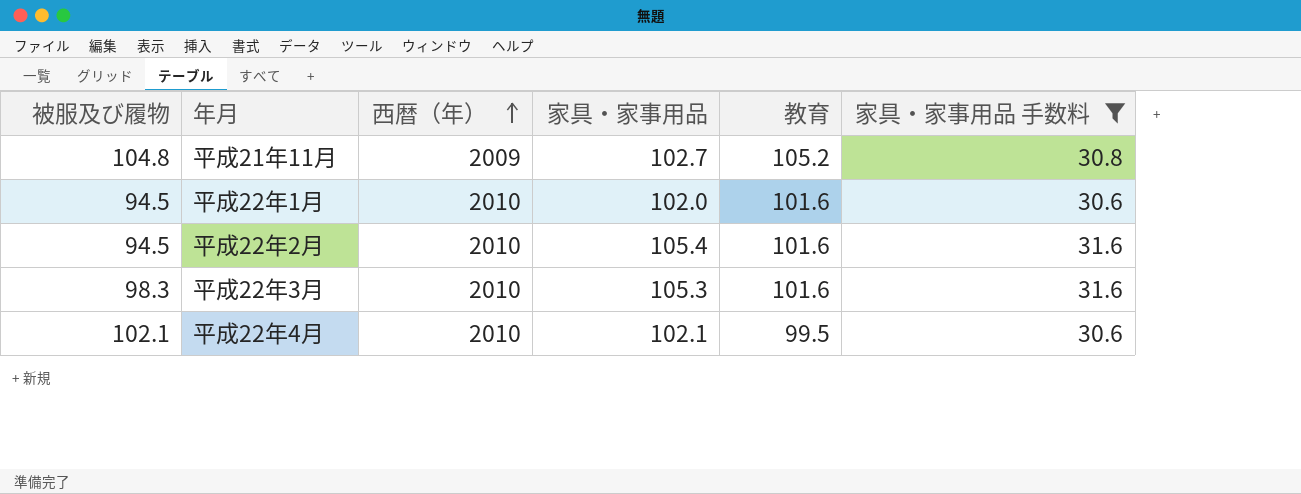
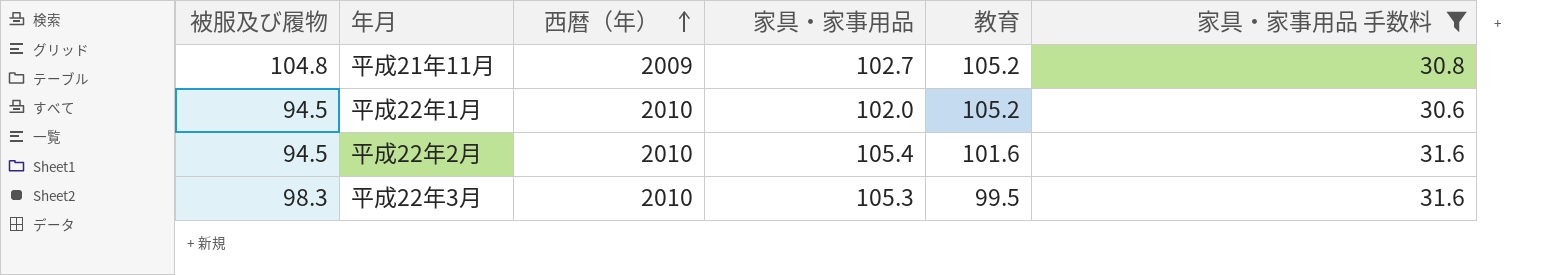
row 平成22年4月: 102.1 | 2010 | 102.1 | 99.5 | 30.6 -> none
平成22年1月 | 教育: 101.6 -> 105.2
平成22年3月 | 教育: 101.6 -> 99.5

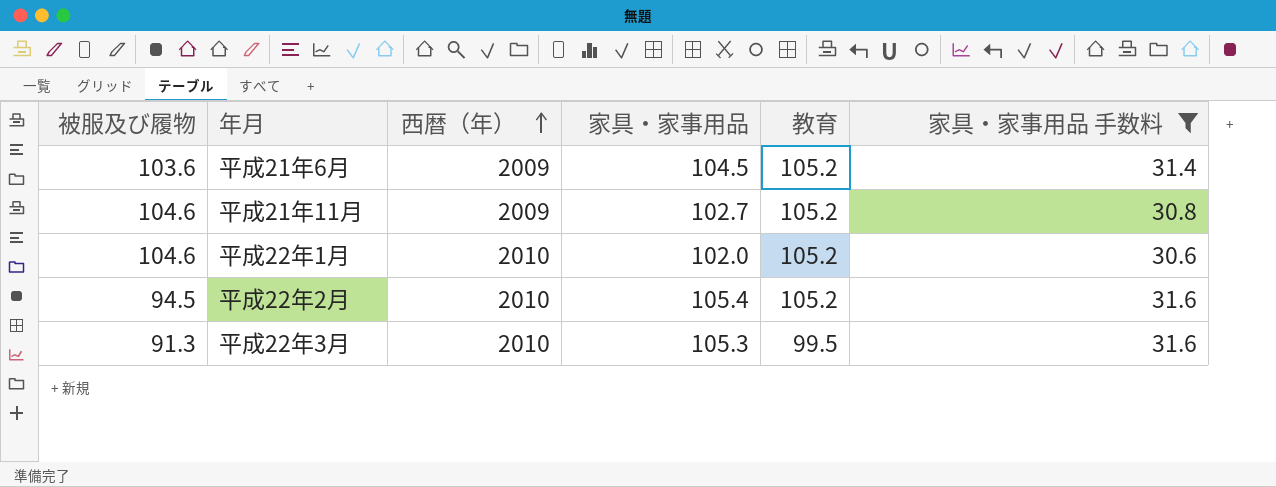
row 平成21年6月: none -> 103.6 | 2009 | 104.5 | 105.2 | 31.4
平成21年11月 | 被服及び履物: 104.8 -> 104.6
平成22年1月 | 被服及び履物: 94.5 -> 104.6
平成22年2月 | 教育: 101.6 -> 105.2
平成22年3月 | 被服及び履物: 98.3 -> 91.3

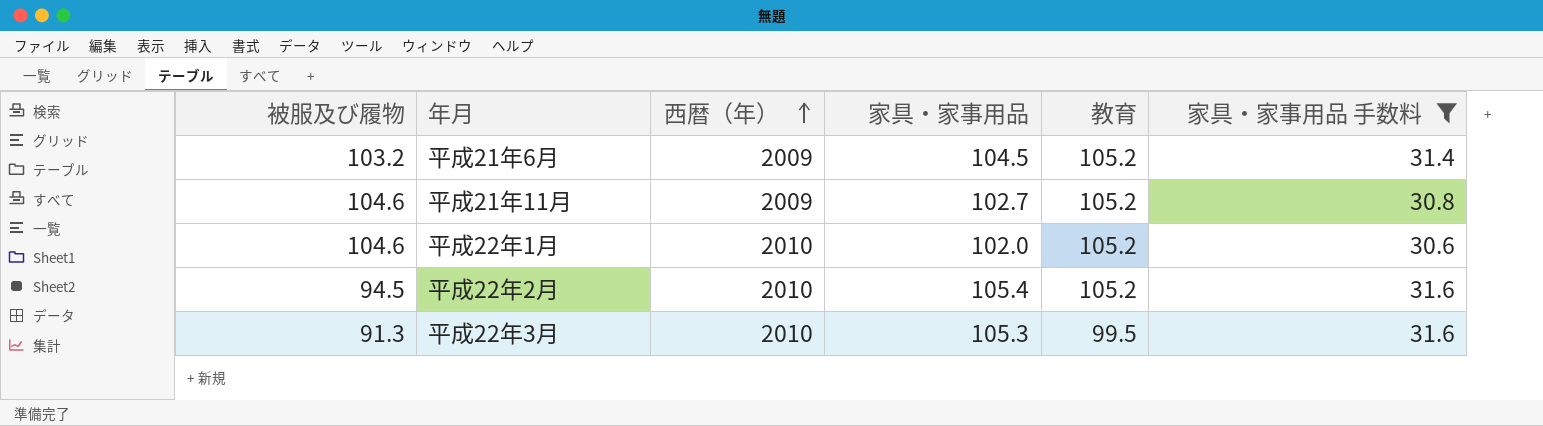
平成21年6月 | 被服及び履物: 103.6 -> 103.2

